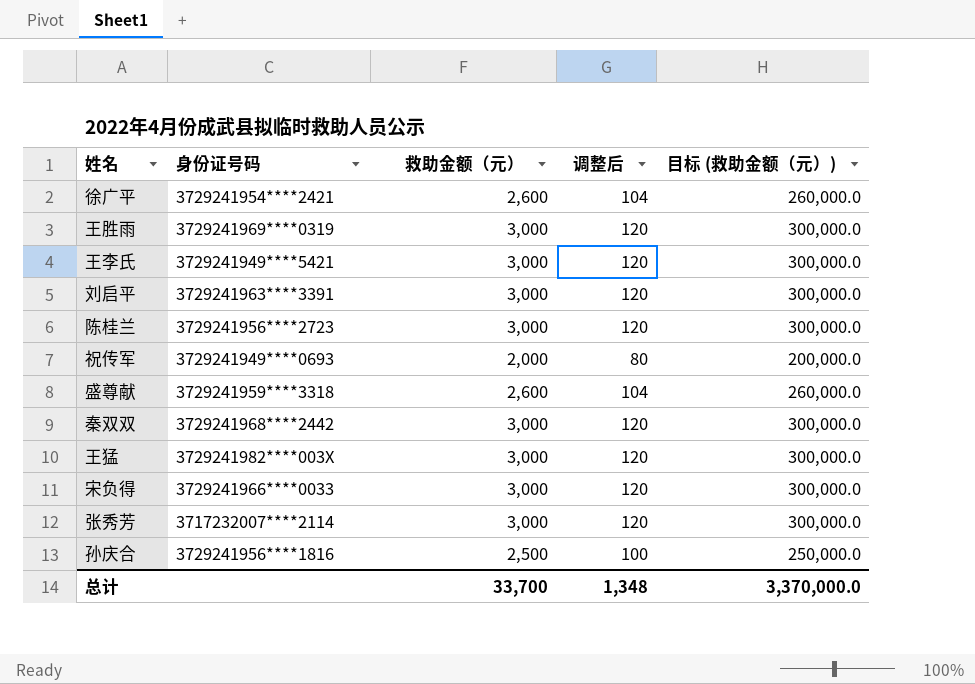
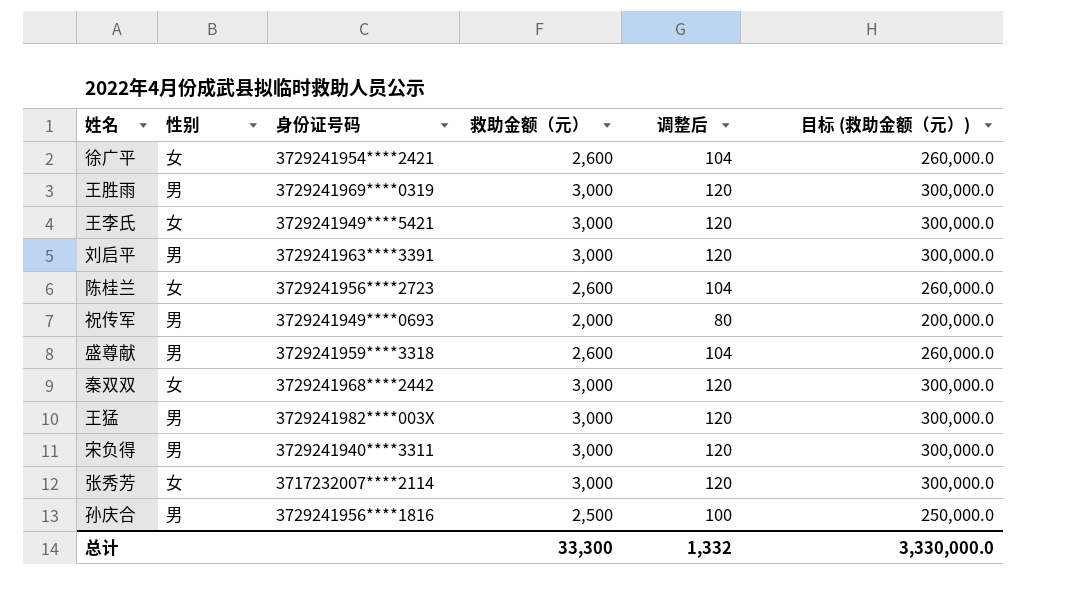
column 性别 | position: none -> 2
陈桂兰 | 救助金额（元）: 3,000 -> 2,600
陈桂兰 | 调整后: 120 -> 104
陈桂兰 | 目标 (救助金额（元）): 300,000.0 -> 260,000.0
宋负得 | 身份证号码: 3729241966****0033 -> 3729241940****3311
总计 | 救助金额（元）: 33,700 -> 33,300
总计 | 调整后: 1,348 -> 1,332
总计 | 目标 (救助金额（元）): 3,370,000.0 -> 3,330,000.0

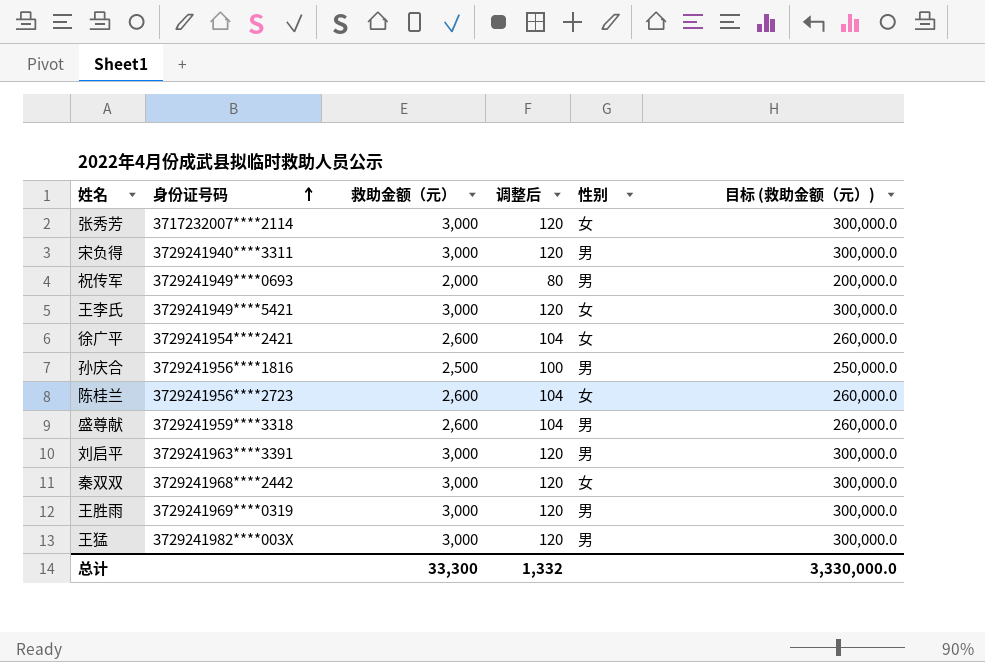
row order: none -> 身份证号码 ascending
column 性别 | position: 2 -> 5

